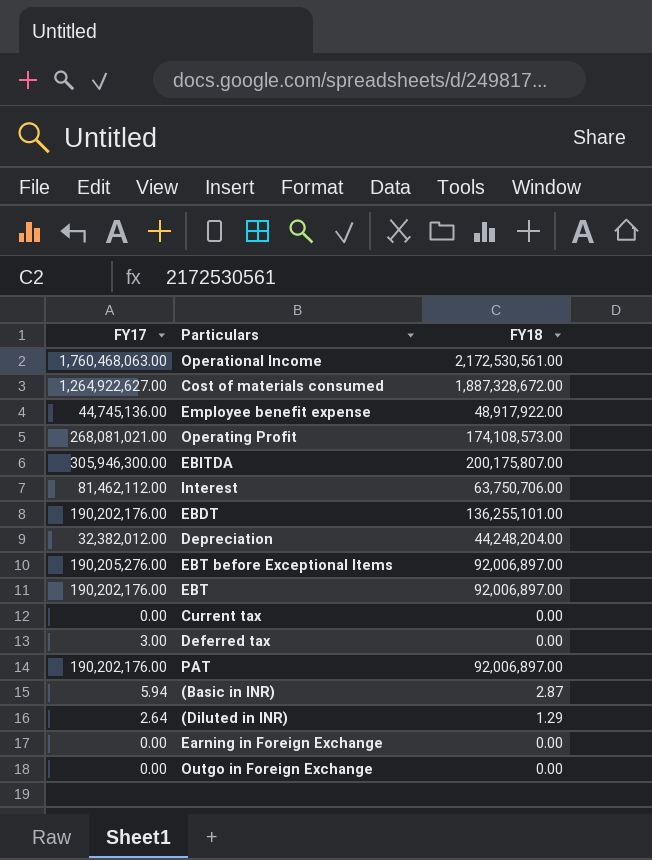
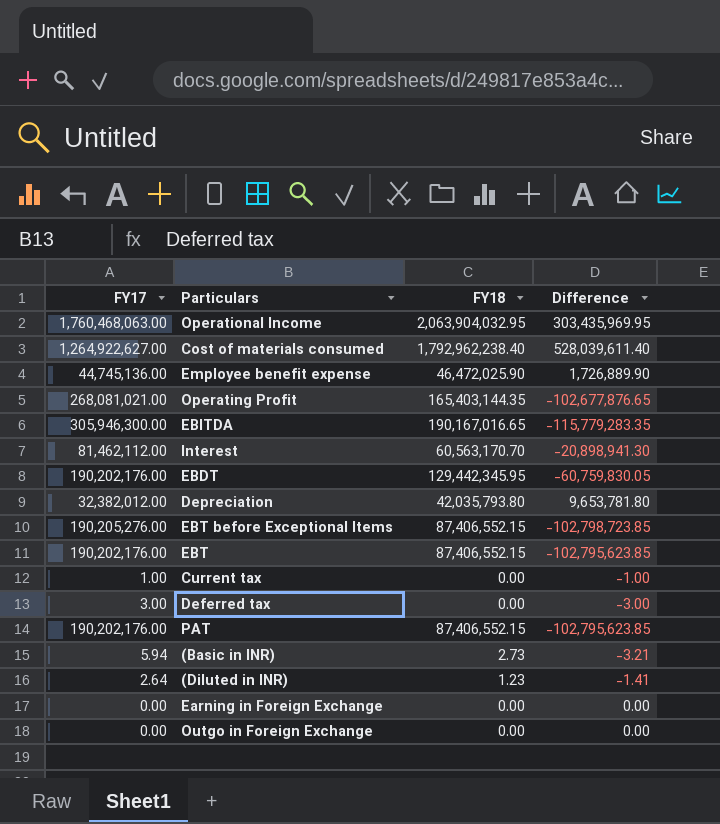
column Difference | formula: none -> [FY18] - [FY17]
Operational Income | FY18: 2,172,530,561.00 -> 2,063,904,032.95
Cost of materials consumed | FY18: 1,887,328,672.00 -> 1,792,962,238.40
Employee benefit expense | FY18: 48,917,922.00 -> 46,472,025.90
Operating Profit | FY18: 174,108,573.00 -> 165,403,144.35
EBITDA | FY18: 200,175,807.00 -> 190,167,016.65
Interest | FY18: 63,750,706.00 -> 60,563,170.70
EBDT | FY18: 136,255,101.00 -> 129,442,345.95
Depreciation | FY18: 44,248,204.00 -> 42,035,793.80
EBT before Exceptional Items | FY18: 92,006,897.00 -> 87,406,552.15
EBT | FY18: 92,006,897.00 -> 87,406,552.15
Current tax | FY17: 0.00 -> 1.00
PAT | FY18: 92,006,897.00 -> 87,406,552.15
(Basic in INR) | FY18: 2.87 -> 2.73
(Diluted in INR) | FY18: 1.29 -> 1.23

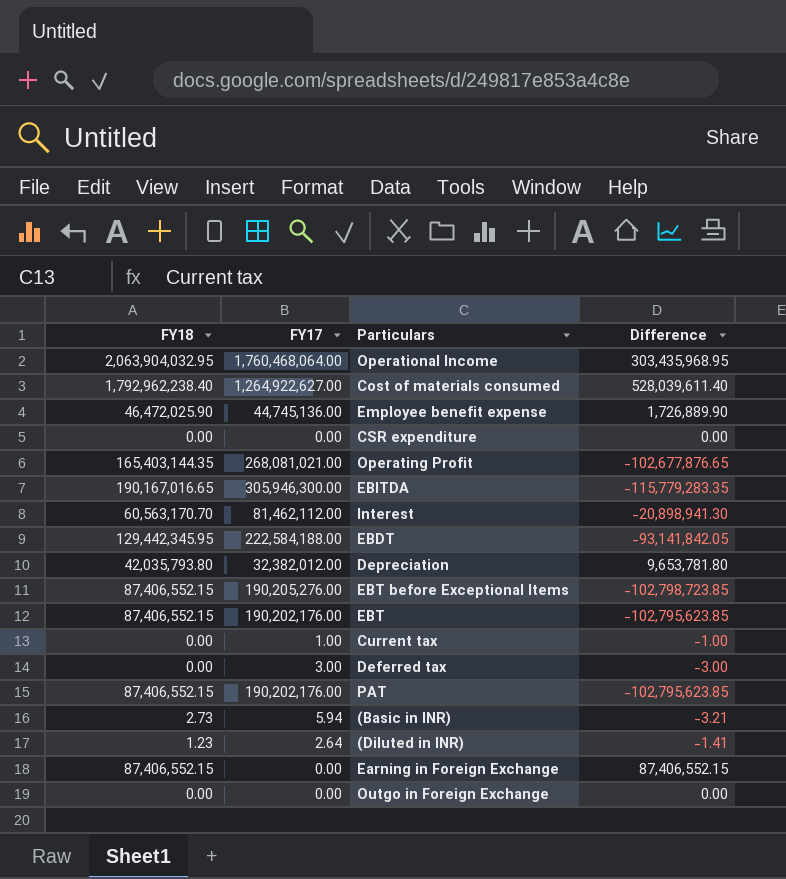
column FY18 | position: 3 -> 1
Operational Income | FY17: 1,760,468,063.00 -> 1,760,468,064.00
Operational Income | Difference: 303,435,969.95 -> 303,435,968.95
row CSR expenditure: none -> 0.00 | 0.00 | 0.00
EBDT | FY17: 190,202,176.00 -> 222,584,188.00
EBDT | Difference: -60,759,830.05 -> -93,141,842.05
Earning in Foreign Exchange | FY18: 0.00 -> 87,406,552.15
Earning in Foreign Exchange | Difference: 0.00 -> 87,406,552.15

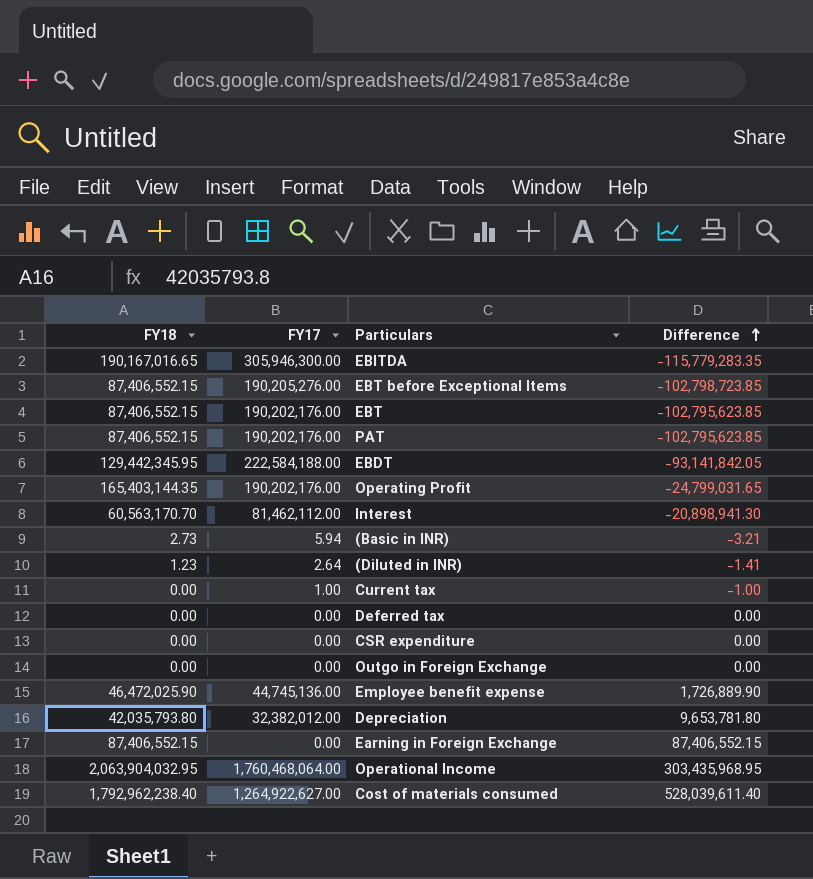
row order: none -> Difference ascending
Operating Profit | FY17: 268,081,021.00 -> 190,202,176.00
Operating Profit | Difference: -102,677,876.65 -> -24,799,031.65
Deferred tax | FY17: 3.00 -> 0.00
Deferred tax | Difference: -3.00 -> 0.00

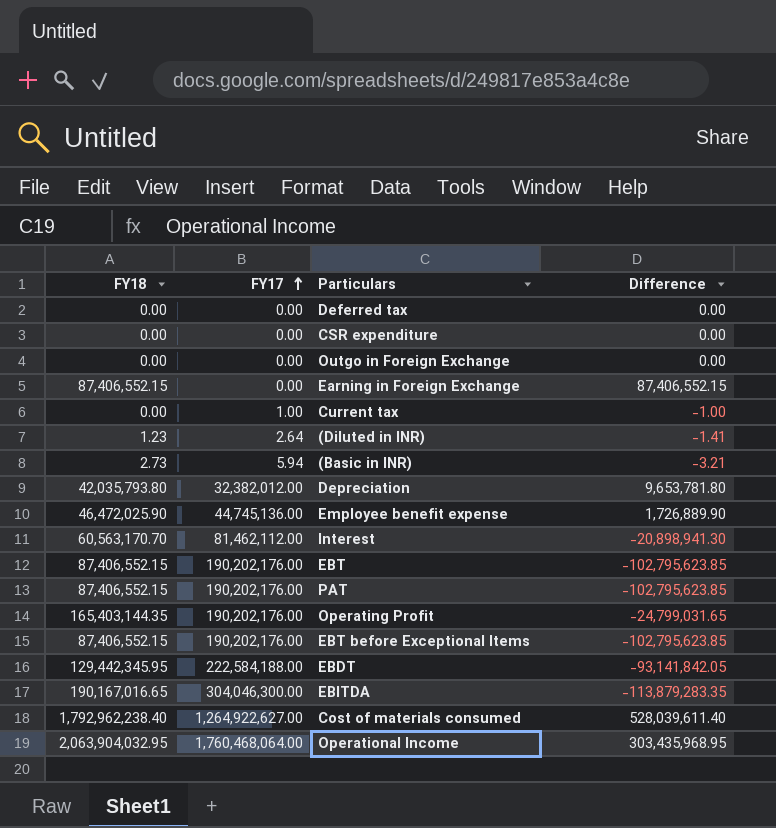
row order: Difference ascending -> FY17 ascending
EBT before Exceptional Items | FY17: 190,205,276.00 -> 190,202,176.00
EBT before Exceptional Items | Difference: -102,798,723.85 -> -102,795,623.85
EBITDA | FY17: 305,946,300.00 -> 304,046,300.00
EBITDA | Difference: -115,779,283.35 -> -113,879,283.35

